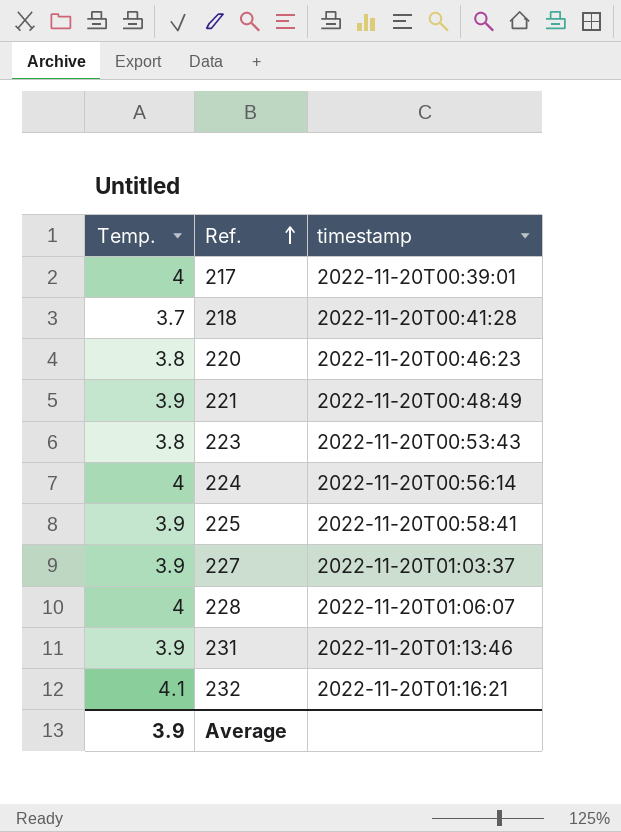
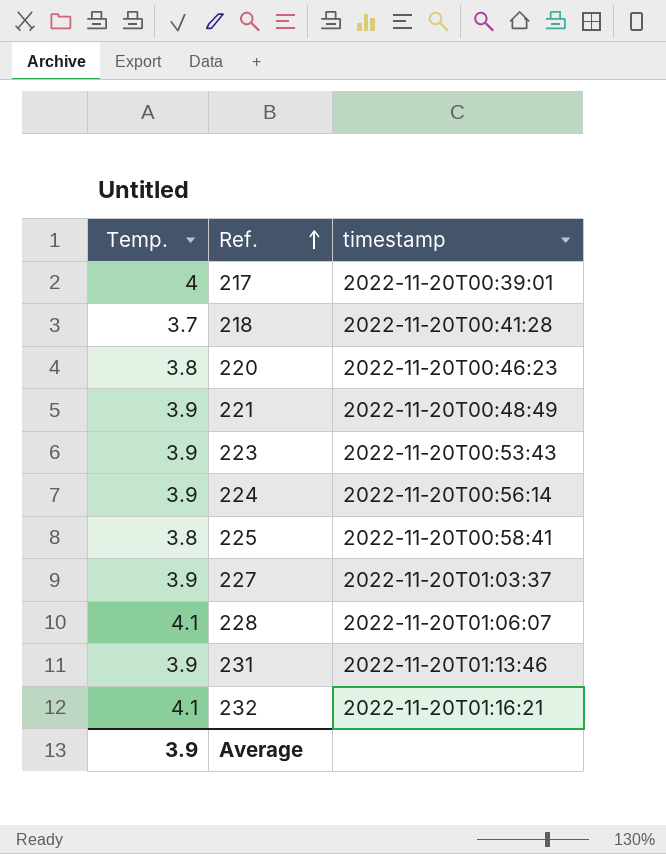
223 | Temp.: 3.8 -> 3.9
224 | Temp.: 4 -> 3.9
225 | Temp.: 3.9 -> 3.8
228 | Temp.: 4 -> 4.1

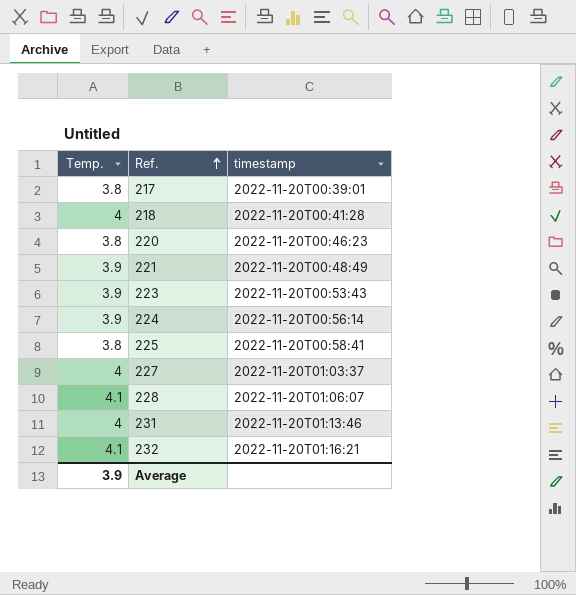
217 | Temp.: 4 -> 3.8
218 | Temp.: 3.7 -> 4
227 | Temp.: 3.9 -> 4
231 | Temp.: 3.9 -> 4

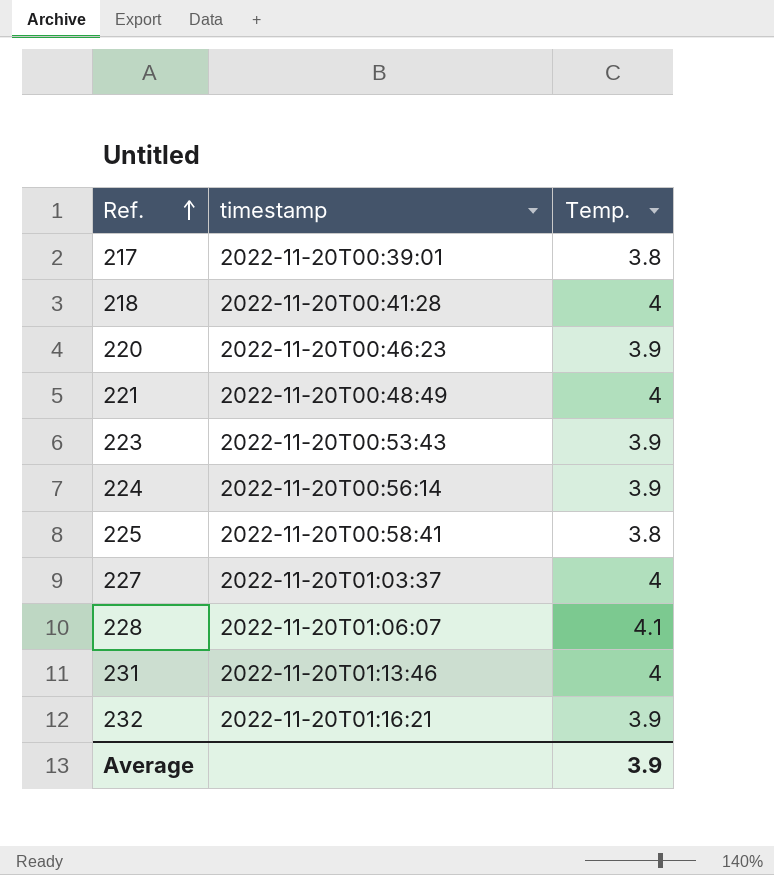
column Temp. | position: 1 -> 3
220 | Temp.: 3.8 -> 3.9
221 | Temp.: 3.9 -> 4
232 | Temp.: 4.1 -> 3.9

